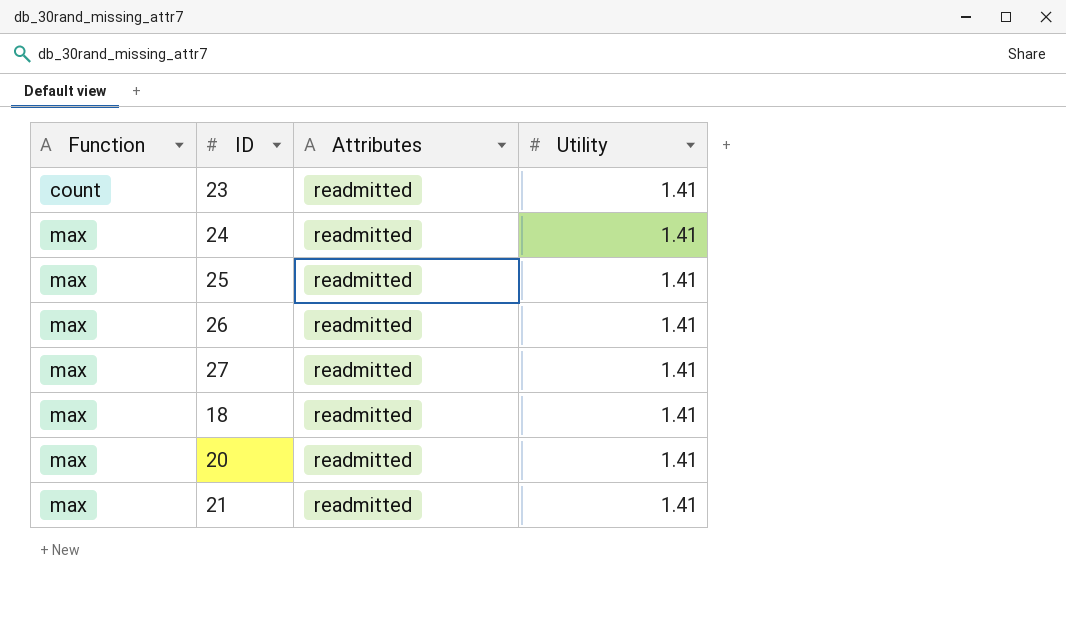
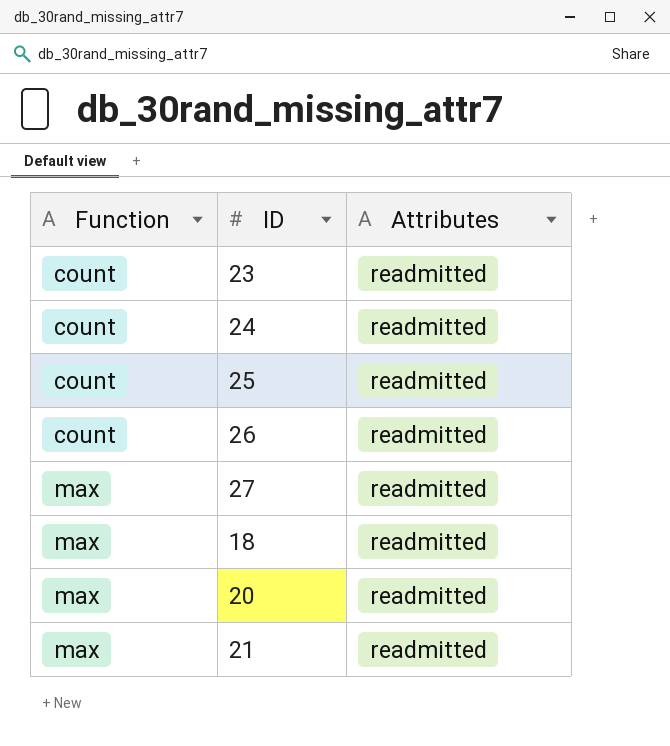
column Utility | position: 4 -> none
24 | Function: max -> count
25 | Function: max -> count
26 | Function: max -> count

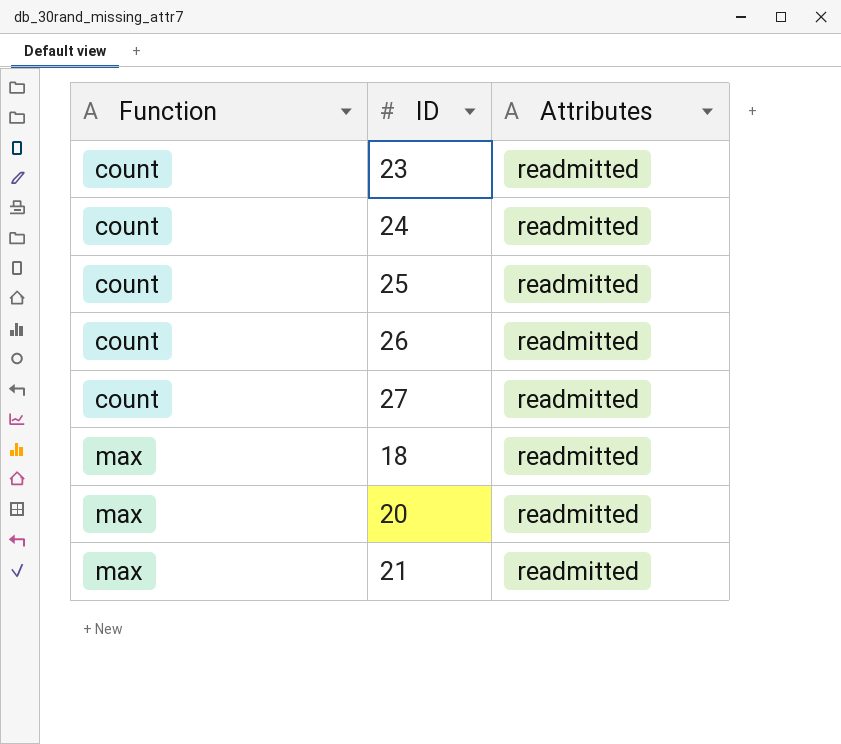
27 | Function: max -> count

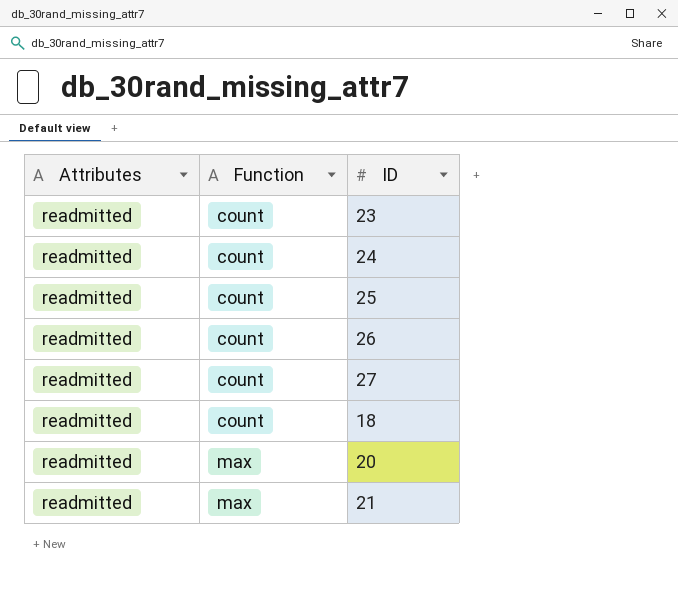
column Attributes | position: 3 -> 1
18 | Function: max -> count

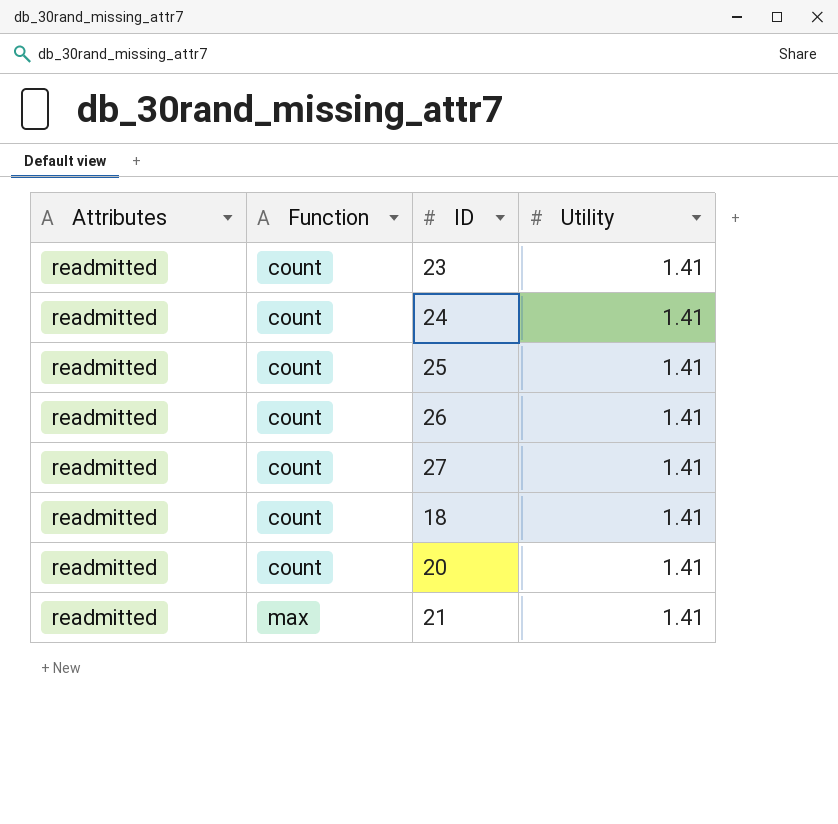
column Utility | position: none -> 4
20 | Function: max -> count

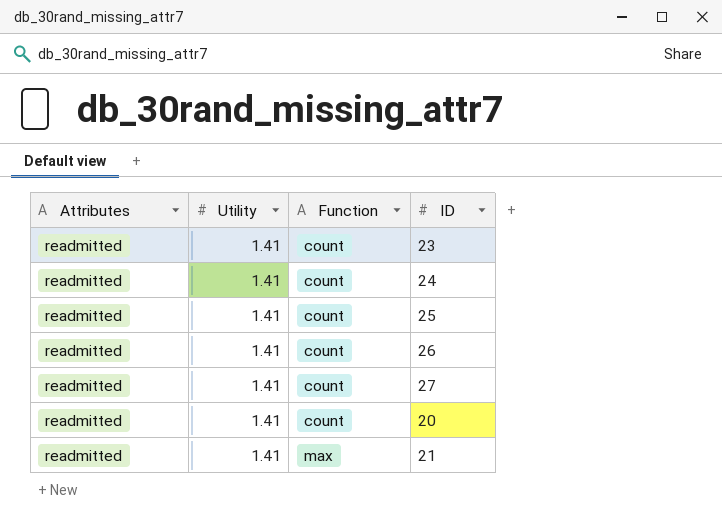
column Utility | position: 4 -> 2
row 18: readmitted | count | 1.41 -> none

